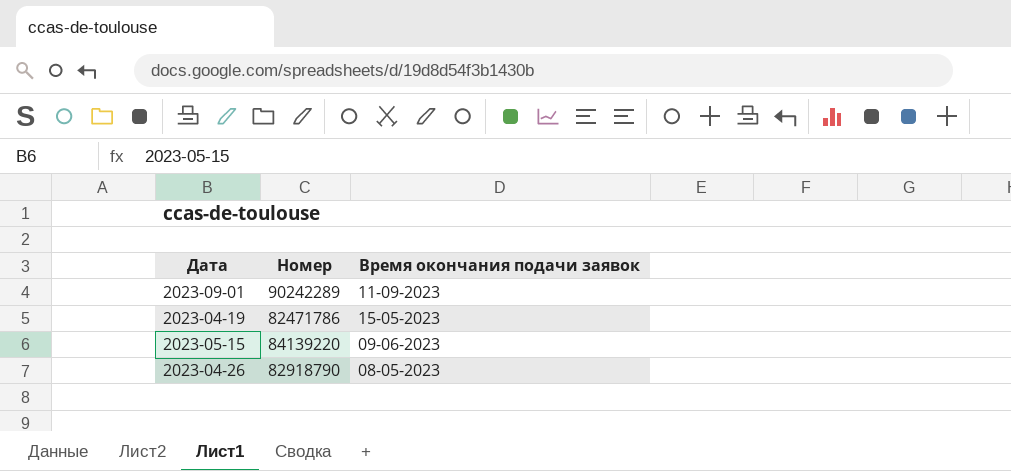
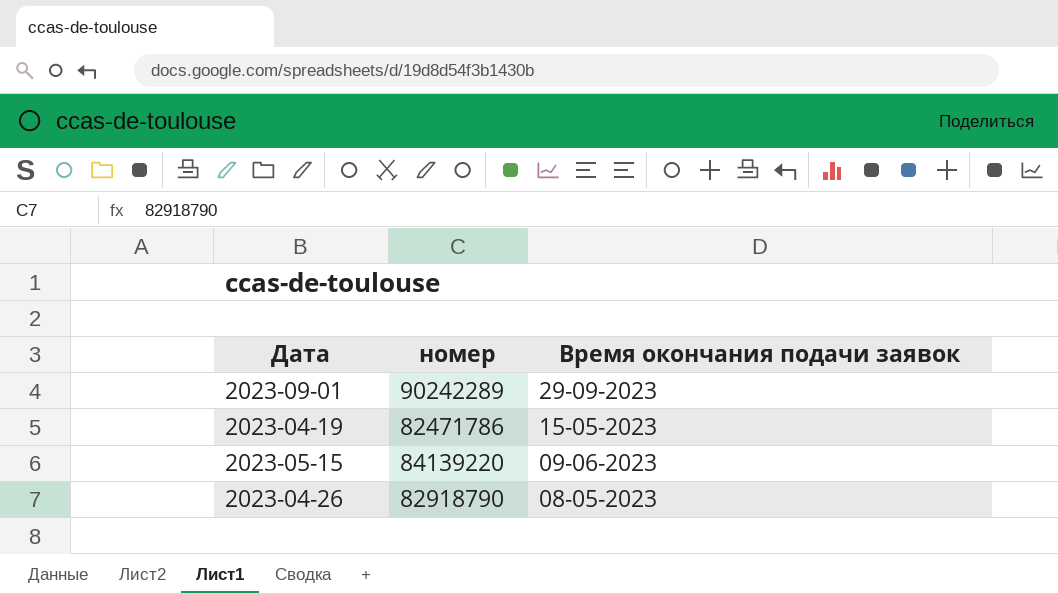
column name: Номер -> номер
2023-09-01 | Время окончания подачи заявок: 11-09-2023 -> 29-09-2023

